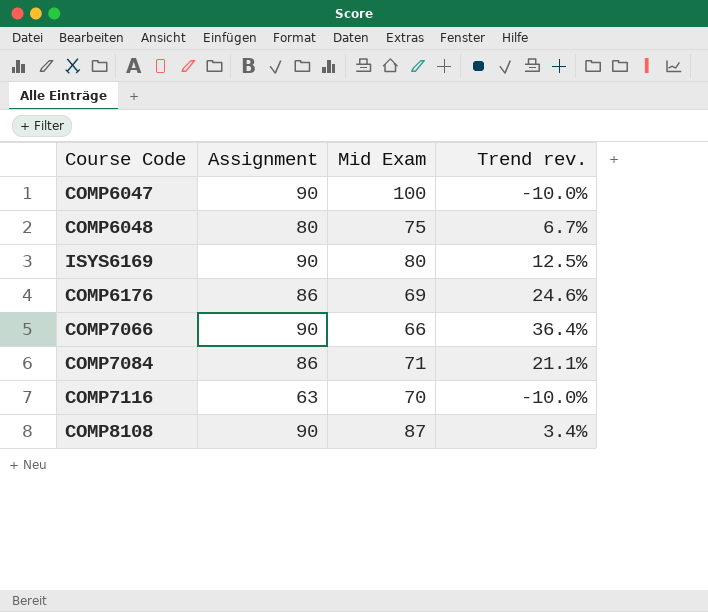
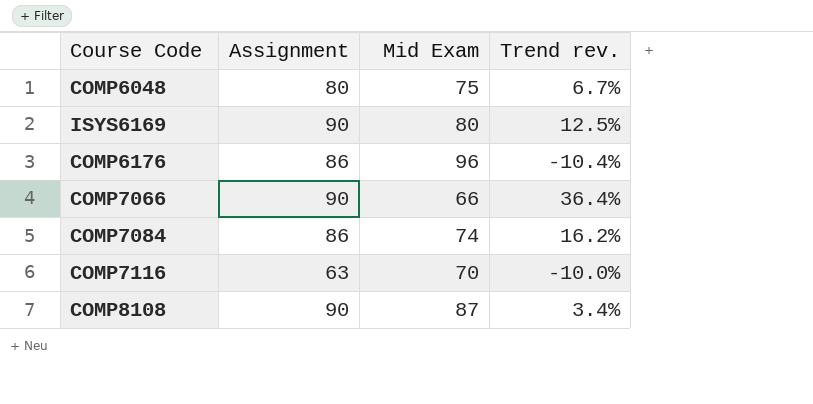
row COMP6047: 90 | 100 | -10.0% -> none
COMP6176 | Mid Exam: 69 -> 96
COMP6176 | Trend rev.: 24.6% -> -10.4%
COMP7084 | Mid Exam: 71 -> 74
COMP7084 | Trend rev.: 21.1% -> 16.2%

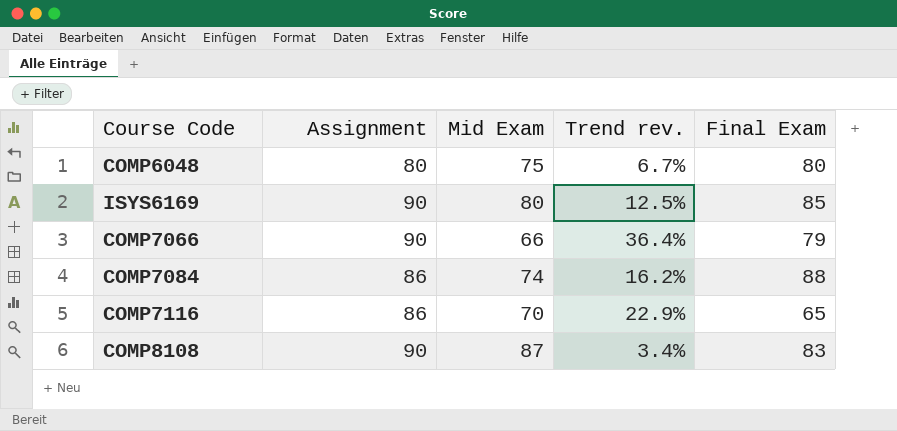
column Final Exam | position: none -> 5
row COMP6176: 86 | 96 | -10.4% -> none
COMP7116 | Assignment: 63 -> 86
COMP7116 | Trend rev.: -10.0% -> 22.9%

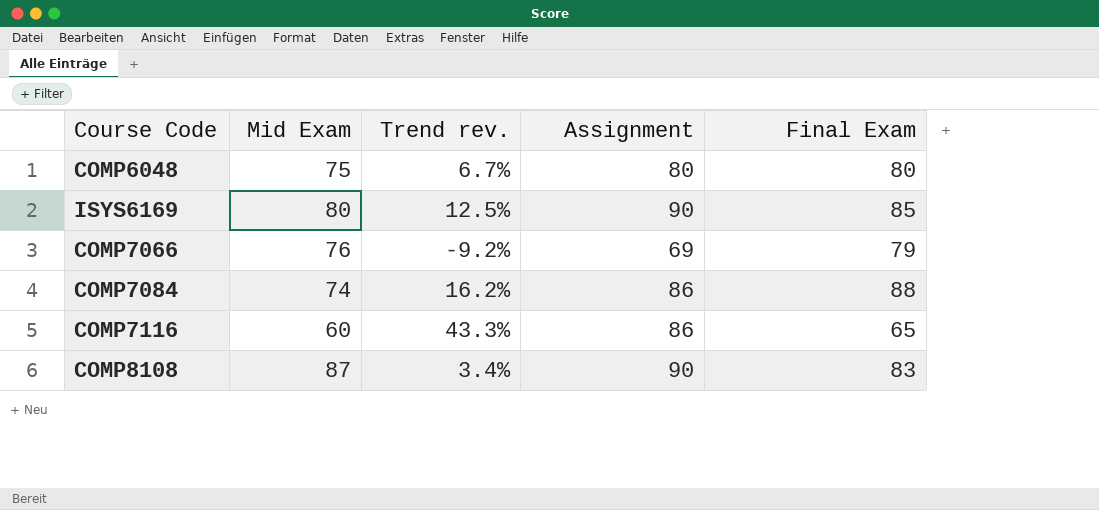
column Assignment | position: 2 -> 4
COMP7066 | Mid Exam: 66 -> 76
COMP7066 | Trend rev.: 36.4% -> -9.2%
COMP7066 | Assignment: 90 -> 69
COMP7116 | Mid Exam: 70 -> 60
COMP7116 | Trend rev.: 22.9% -> 43.3%

